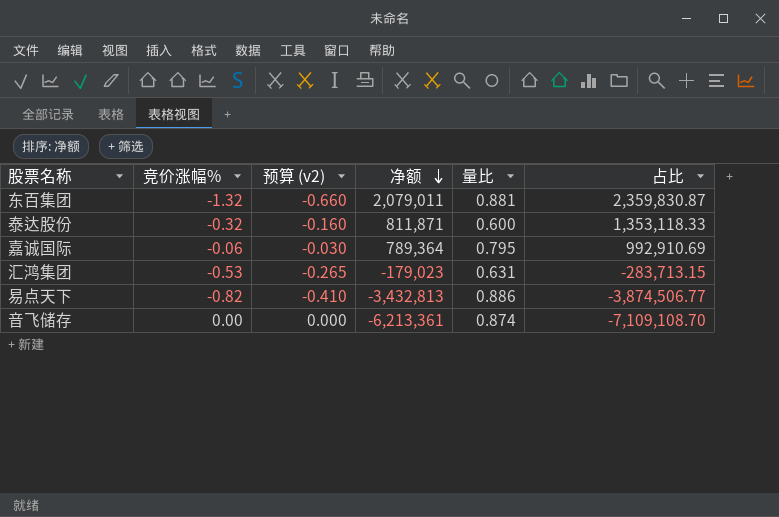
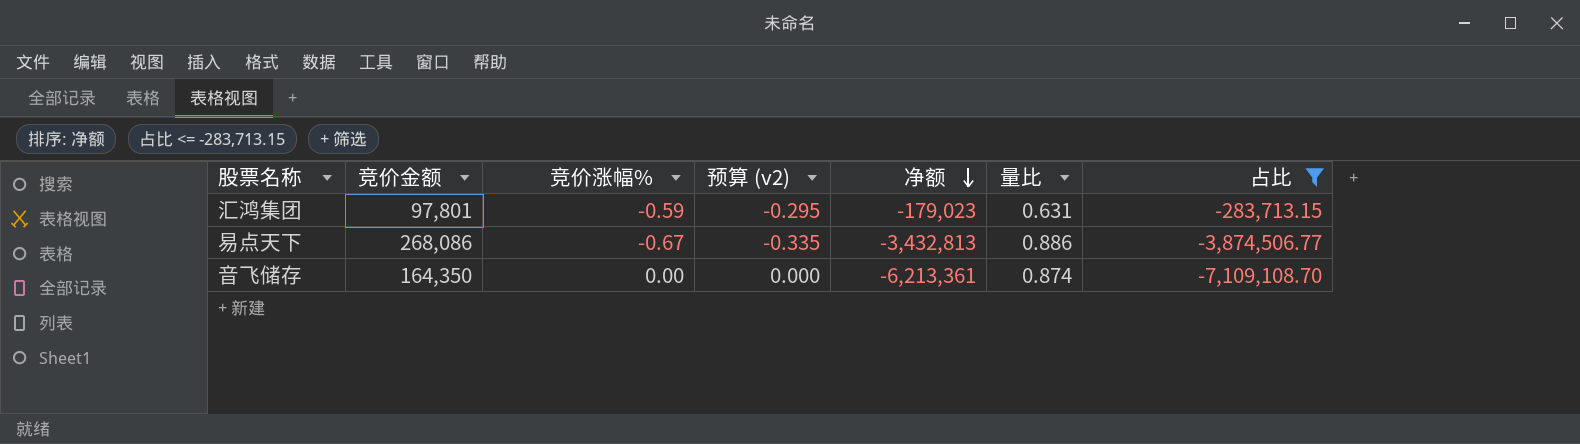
filter: none -> 占比 <= -283,713.15
column 竞价金额 | position: none -> 2
汇鸿集团 | 竞价涨幅%: -0.53 -> -0.59
汇鸿集团 | 预算 (v2): -0.265 -> -0.295
易点天下 | 竞价涨幅%: -0.82 -> -0.67
易点天下 | 预算 (v2): -0.410 -> -0.335

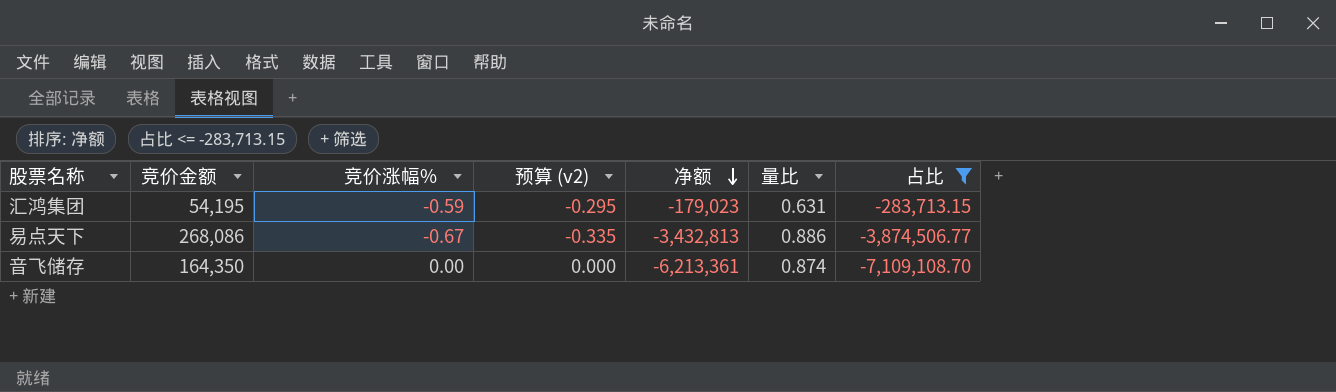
汇鸿集团 | 竞价金额: 97,801 -> 54,195

